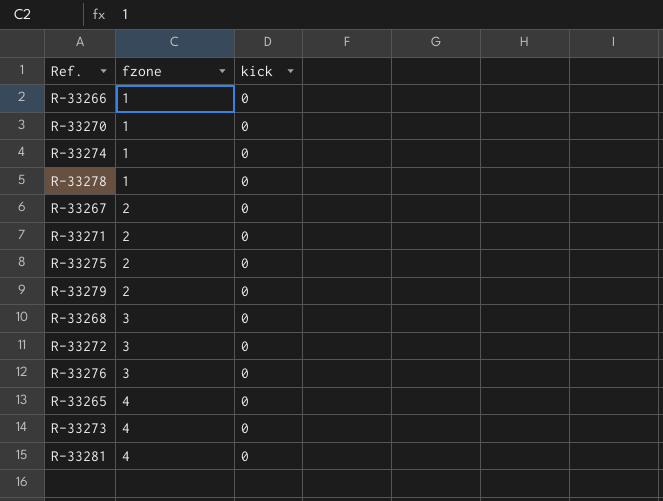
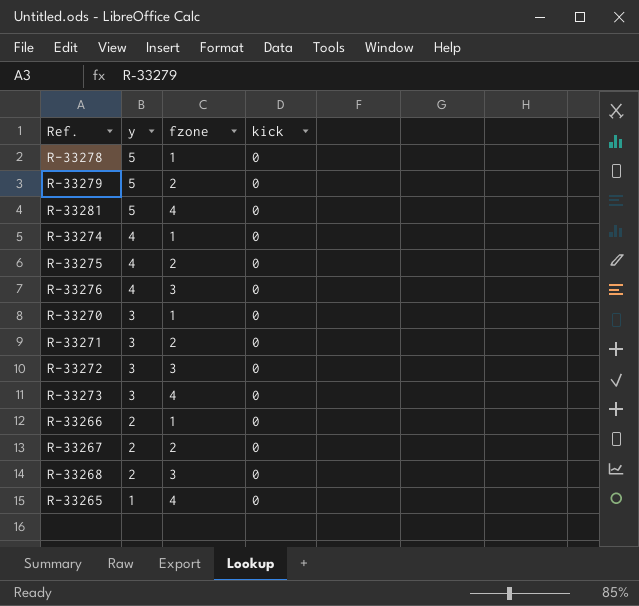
row order: fzone ascending -> y descending
column y | position: none -> 2

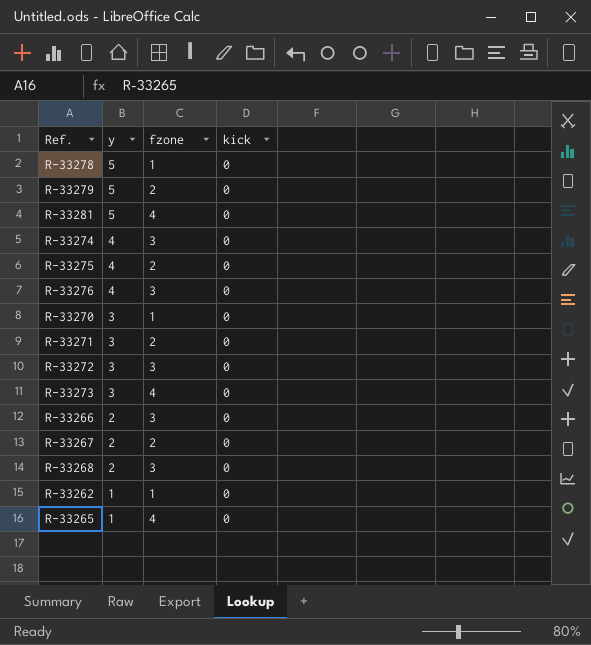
R-33274 | fzone: 1 -> 3
R-33266 | fzone: 1 -> 3
row R-33262: none -> 1 | 1 | 0

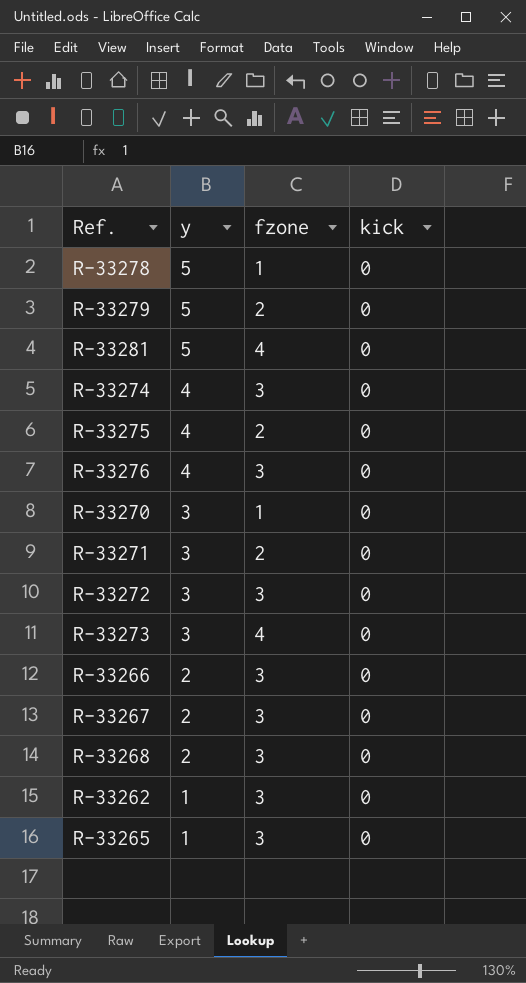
R-33267 | fzone: 2 -> 3
R-33262 | fzone: 1 -> 3
R-33265 | fzone: 4 -> 3

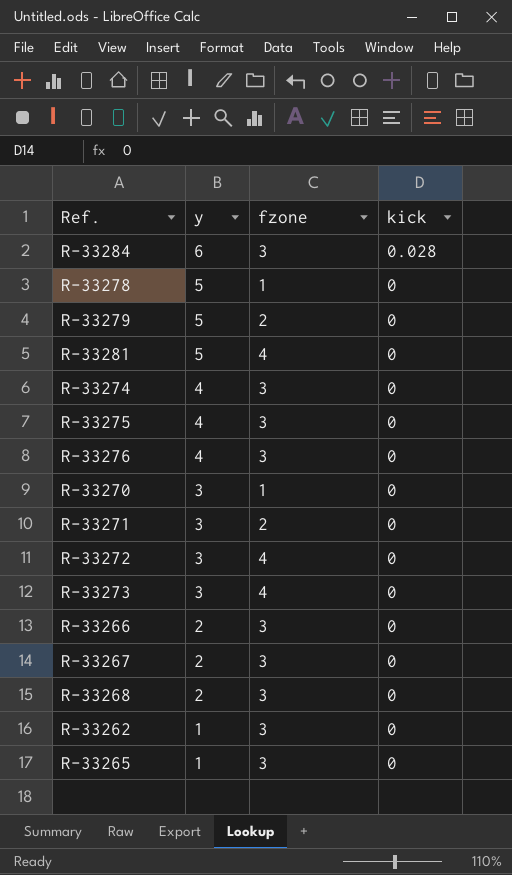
row R-33284: none -> 6 | 3 | 0.028
R-33275 | fzone: 2 -> 3
R-33272 | fzone: 3 -> 4

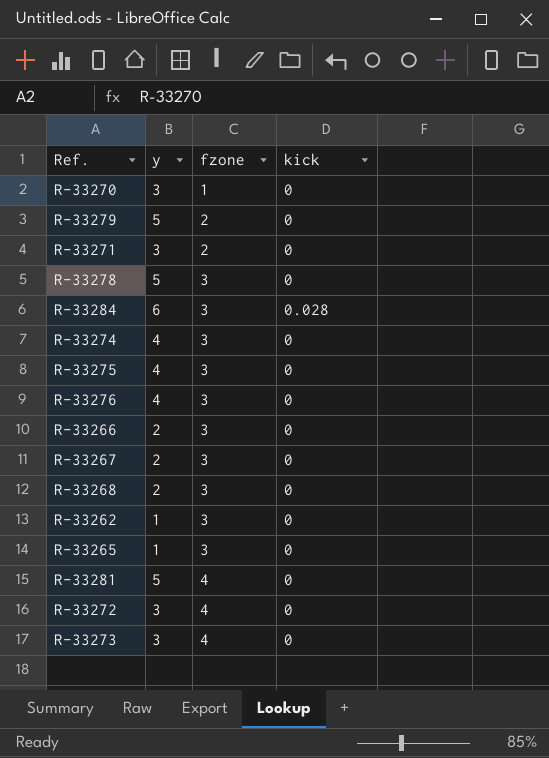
row order: y descending -> fzone ascending
R-33278 | fzone: 1 -> 3

